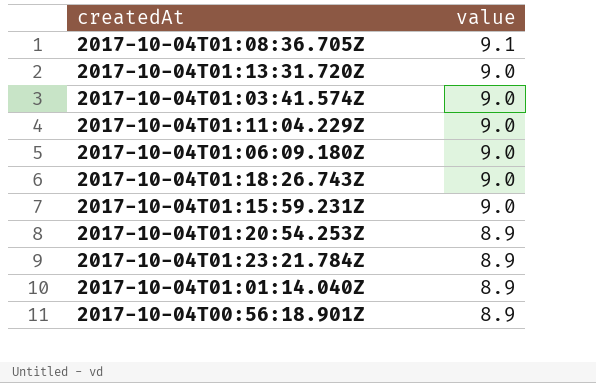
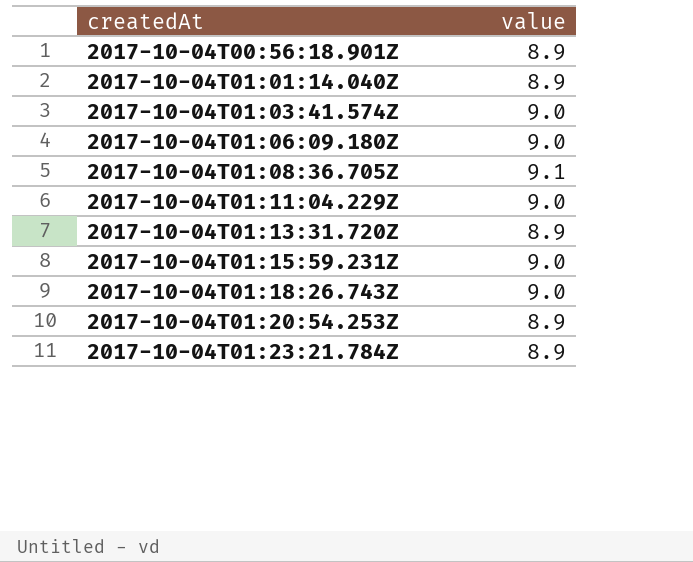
row order: value descending -> createdAt ascending
2017-10-04T01:13:31.720Z | value: 9.0 -> 8.9

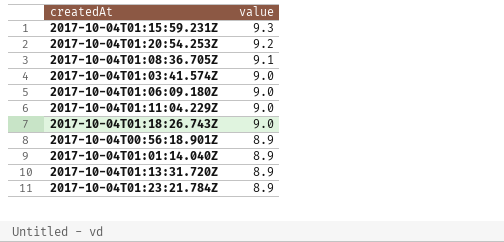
row order: createdAt ascending -> value descending
2017-10-04T01:15:59.231Z | value: 9.0 -> 9.3
2017-10-04T01:20:54.253Z | value: 8.9 -> 9.2

